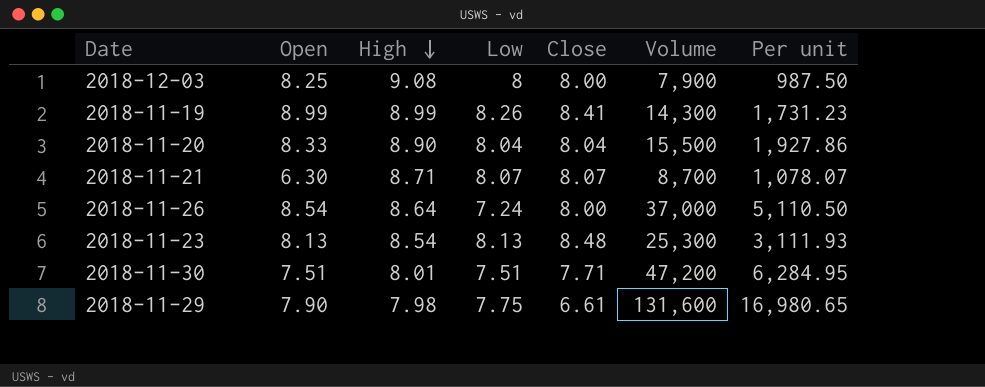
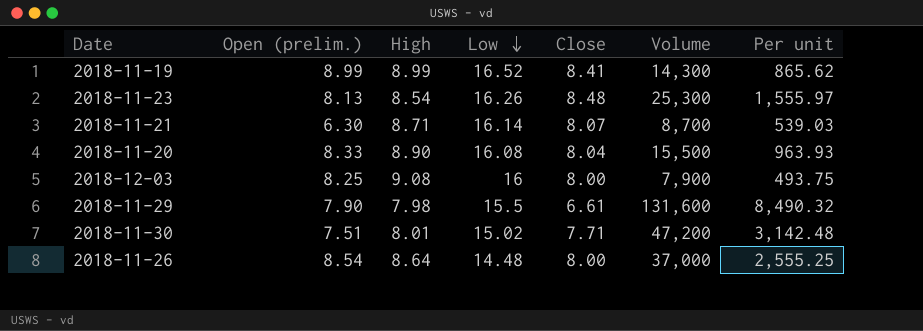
row order: High descending -> Low descending
column name: Open -> Open (prelim.)
2018-11-19 | Low: 8.26 -> 16.52
2018-11-19 | Per unit: 1,731.23 -> 865.62
2018-11-23 | Low: 8.13 -> 16.26
2018-11-23 | Per unit: 3,111.93 -> 1,555.97
2018-11-21 | Low: 8.07 -> 16.14
2018-11-21 | Per unit: 1,078.07 -> 539.03
2018-11-20 | Low: 8.04 -> 16.08
2018-11-20 | Per unit: 1,927.86 -> 963.93
2018-12-03 | Low: 8 -> 16
2018-12-03 | Per unit: 987.50 -> 493.75
2018-11-29 | Low: 7.75 -> 15.5
2018-11-29 | Per unit: 16,980.65 -> 8,490.32
2018-11-30 | Low: 7.51 -> 15.02
2018-11-30 | Per unit: 6,284.95 -> 3,142.48
2018-11-26 | Low: 7.24 -> 14.48
2018-11-26 | Per unit: 5,110.50 -> 2,555.25

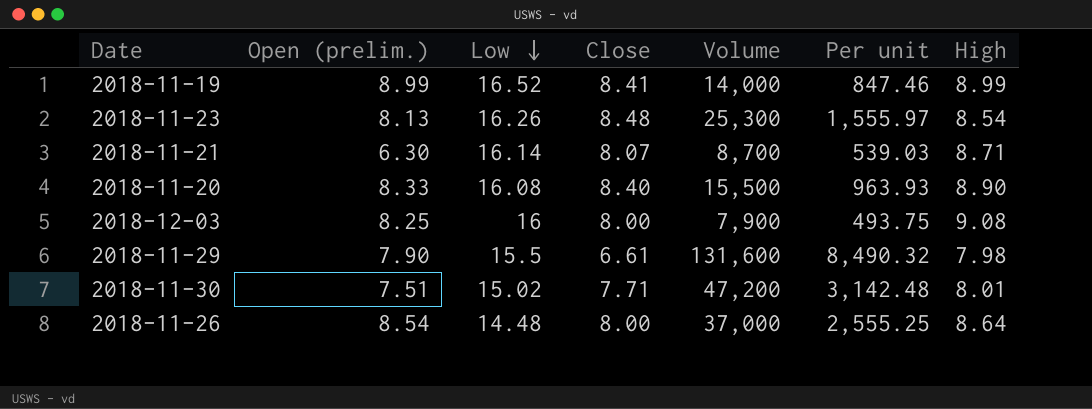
column High | position: 3 -> 7
2018-11-19 | Volume: 14,300 -> 14,000
2018-11-19 | Per unit: 865.62 -> 847.46
2018-11-20 | Close: 8.04 -> 8.40

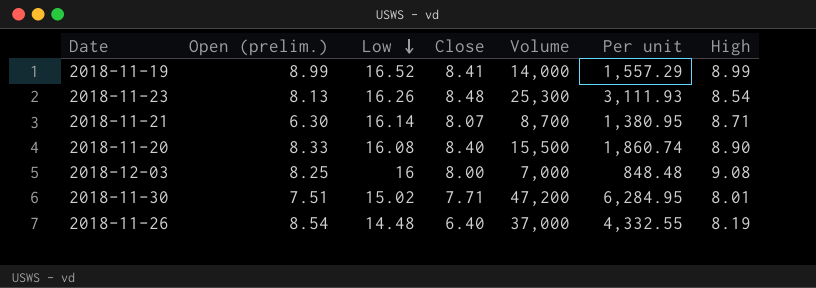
column Per unit | formula: [Volume] / [Low] -> [Volume] / [Open (prelim.)]
row 2018-11-29: 7.90 | 15.5 | 6.61 | 131,600 | 8,490.32 | 7.98 -> none
2018-12-03 | Volume: 7,900 -> 7,000
2018-11-26 | Close: 8.00 -> 6.40
2018-11-26 | High: 8.64 -> 8.19

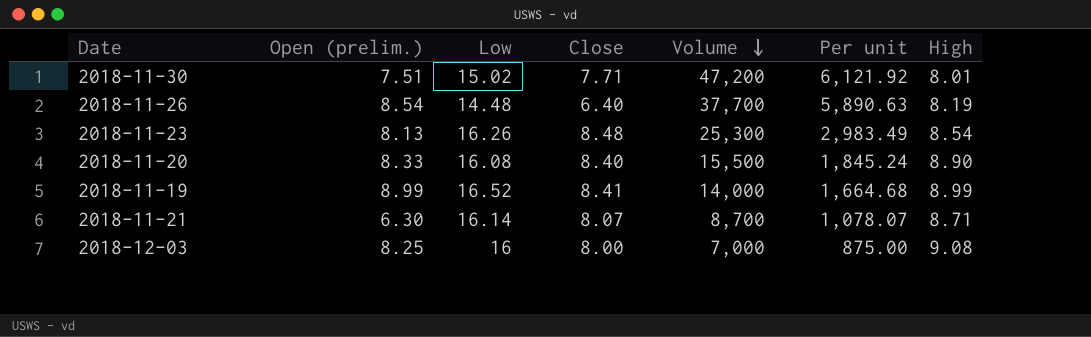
row order: Low descending -> Volume descending
column Per unit | formula: [Volume] / [Open (prelim.)] -> [Volume] / [Close]
2018-11-26 | Volume: 37,000 -> 37,700

